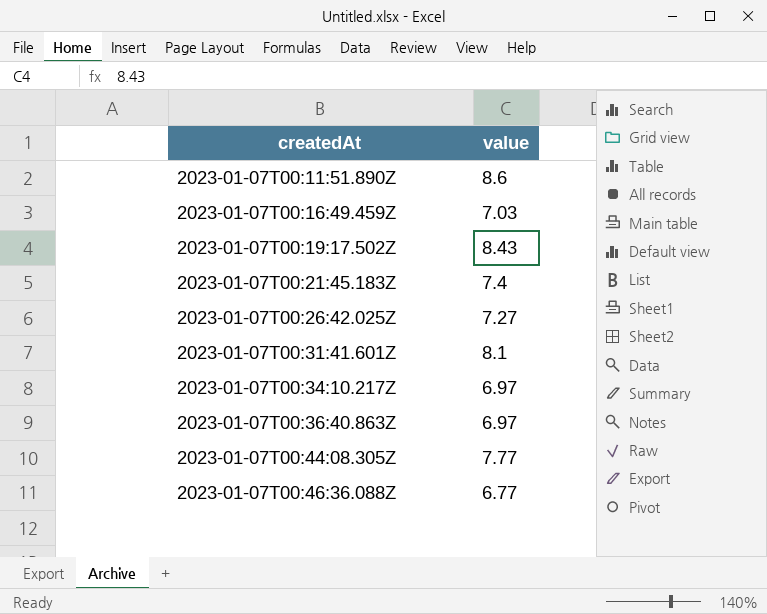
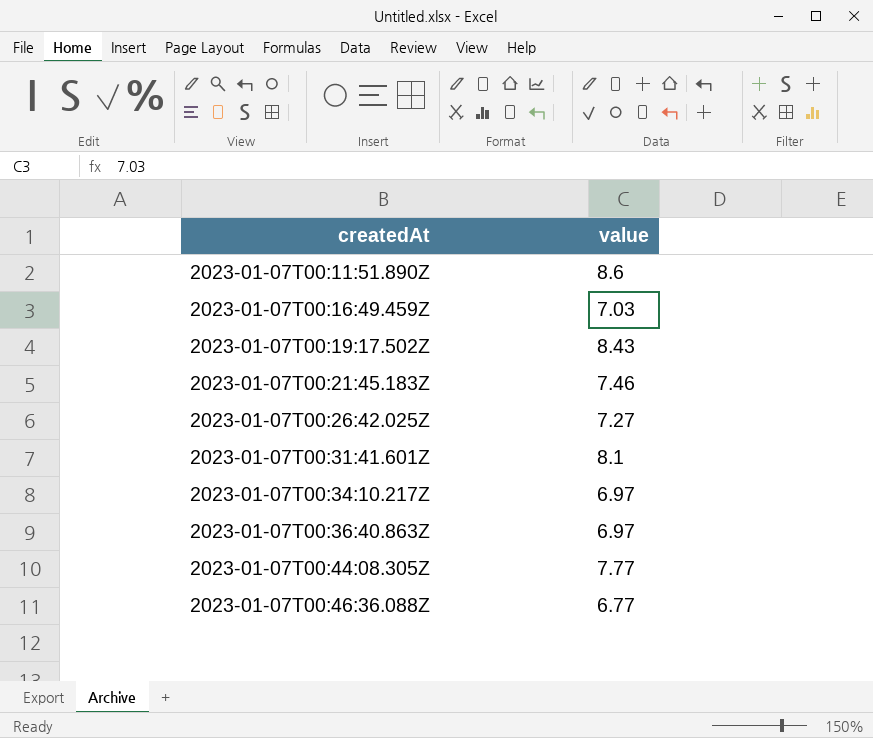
2023-01-07T00:21:45.183Z | value: 7.4 -> 7.46

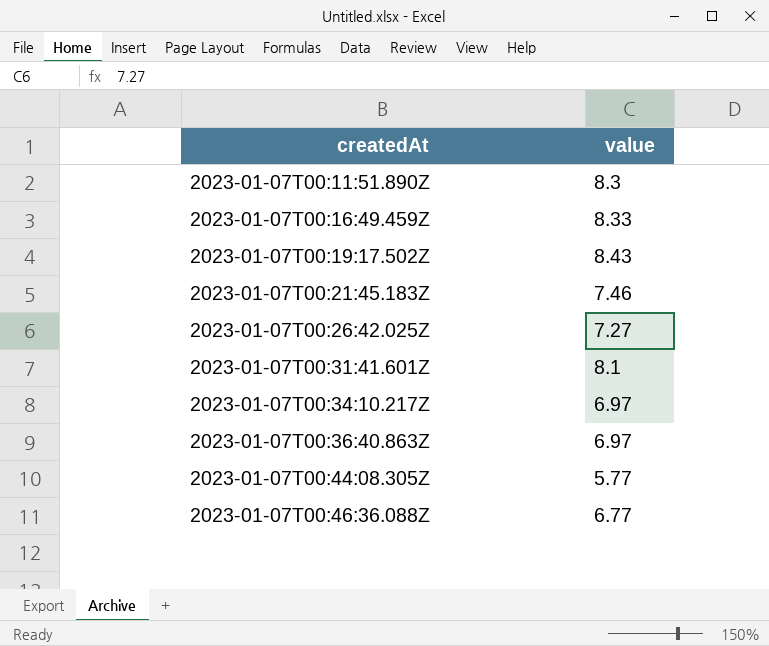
2023-01-07T00:11:51.890Z | value: 8.6 -> 8.3
2023-01-07T00:16:49.459Z | value: 7.03 -> 8.33
2023-01-07T00:44:08.305Z | value: 7.77 -> 5.77

